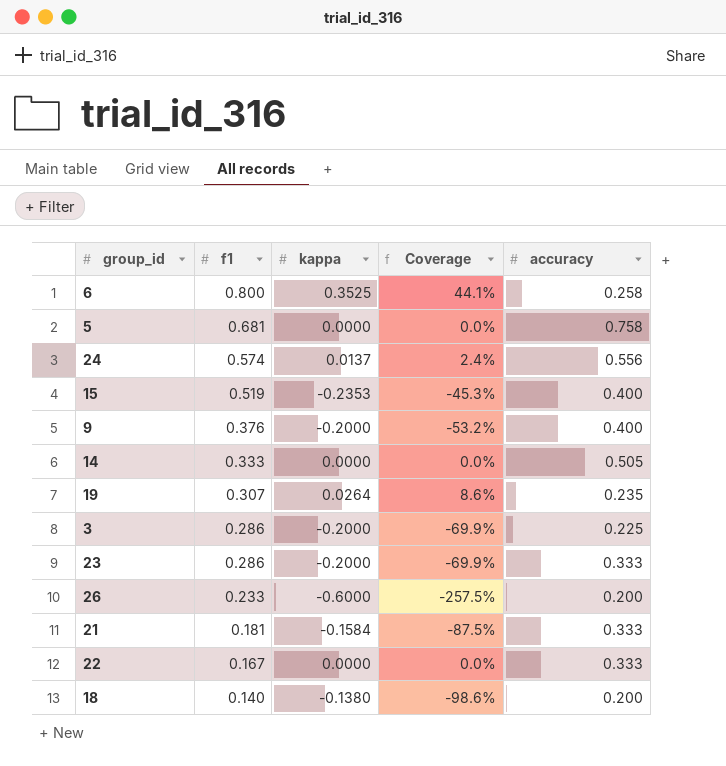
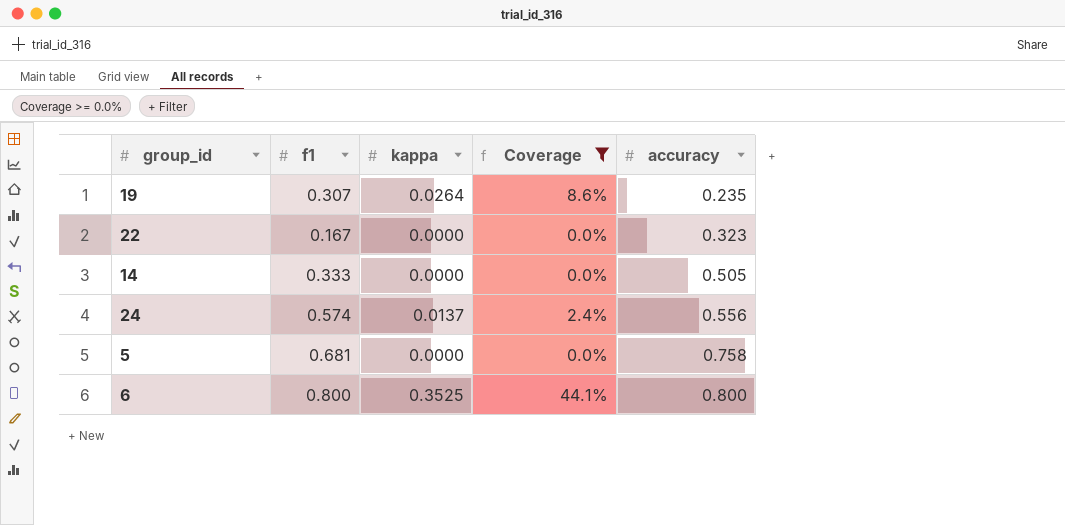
filter: none -> Coverage >= 0.0%
row order: f1 descending -> accuracy ascending
22 | accuracy: 0.333 -> 0.323
6 | accuracy: 0.258 -> 0.800

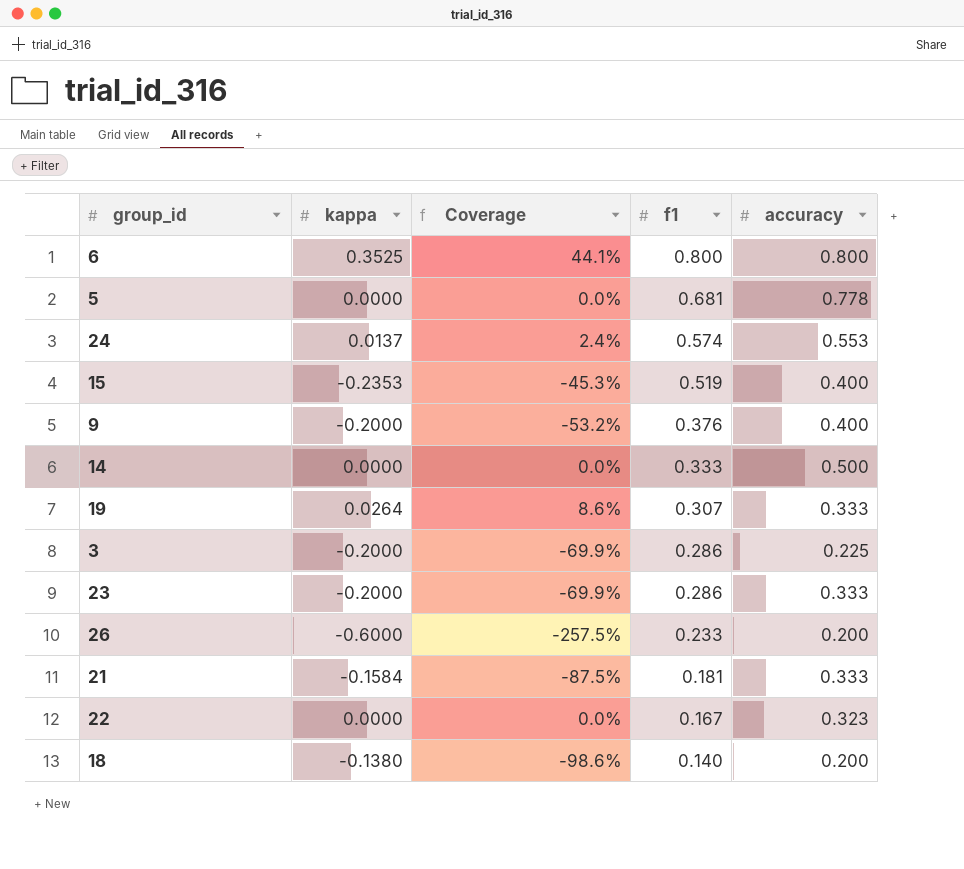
filter: Coverage >= 0.0% -> none
row order: accuracy ascending -> f1 descending
column f1 | position: 2 -> 4
5 | accuracy: 0.758 -> 0.778
24 | accuracy: 0.556 -> 0.553
14 | accuracy: 0.505 -> 0.500
19 | accuracy: 0.235 -> 0.333

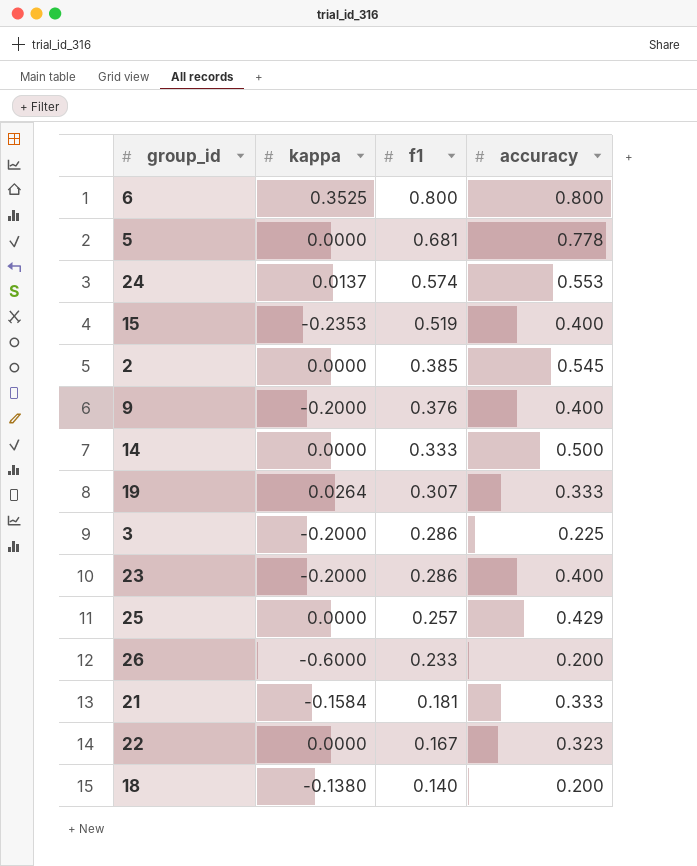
column Coverage | formula: [kappa] / [f1] -> none
row 2: none -> 0.0000 | 0.385 | 0.545
23 | accuracy: 0.333 -> 0.400
row 25: none -> 0.0000 | 0.257 | 0.429

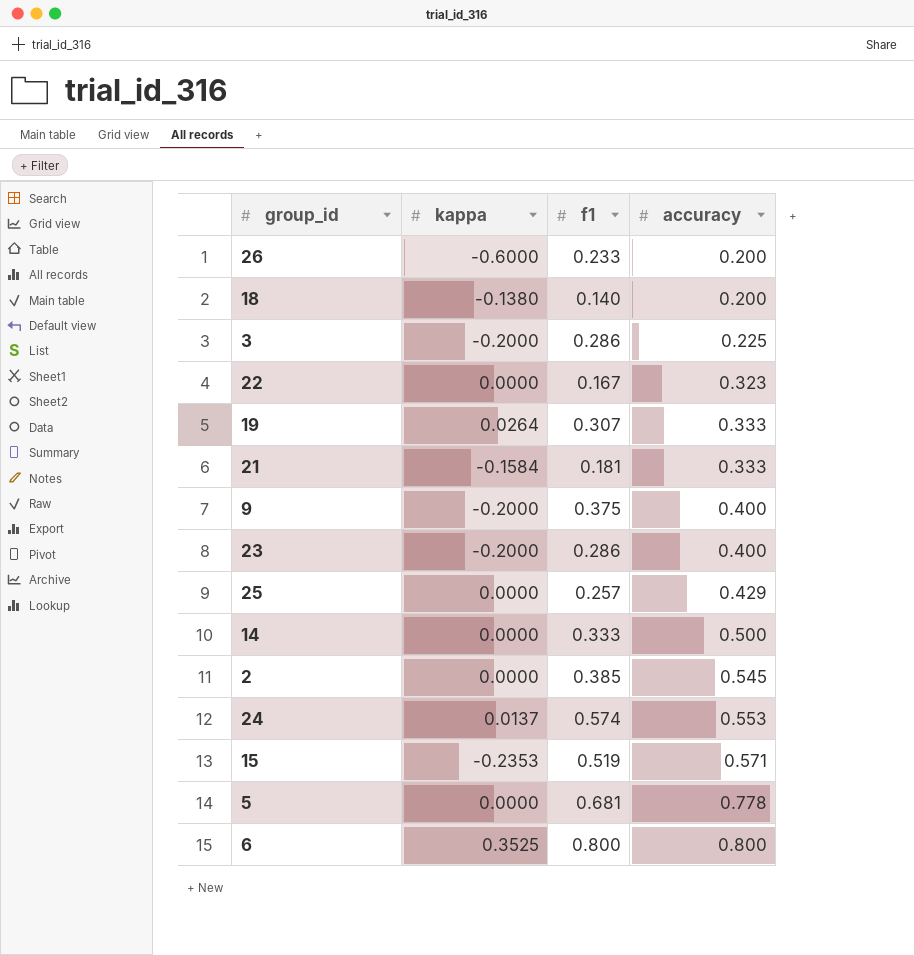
row order: f1 descending -> accuracy ascending
9 | f1: 0.376 -> 0.375
15 | accuracy: 0.400 -> 0.571

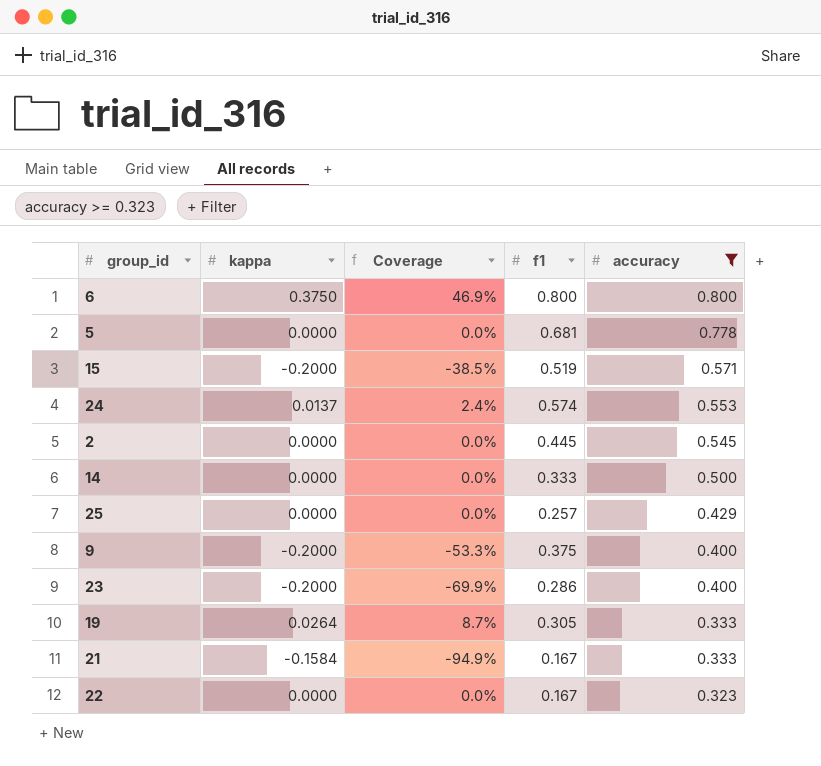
filter: none -> accuracy >= 0.323
row order: accuracy ascending -> accuracy descending
column Coverage | formula: none -> [kappa] / [f1]
6 | kappa: 0.3525 -> 0.3750
15 | kappa: -0.2353 -> -0.2000
2 | f1: 0.385 -> 0.445
19 | f1: 0.307 -> 0.305
21 | f1: 0.181 -> 0.167

